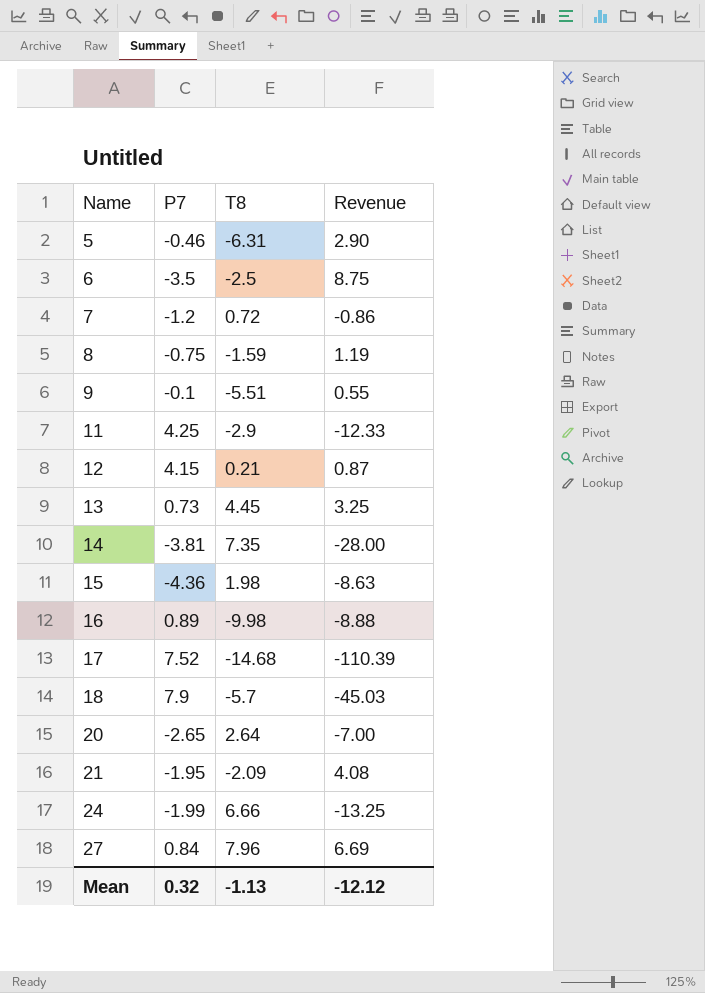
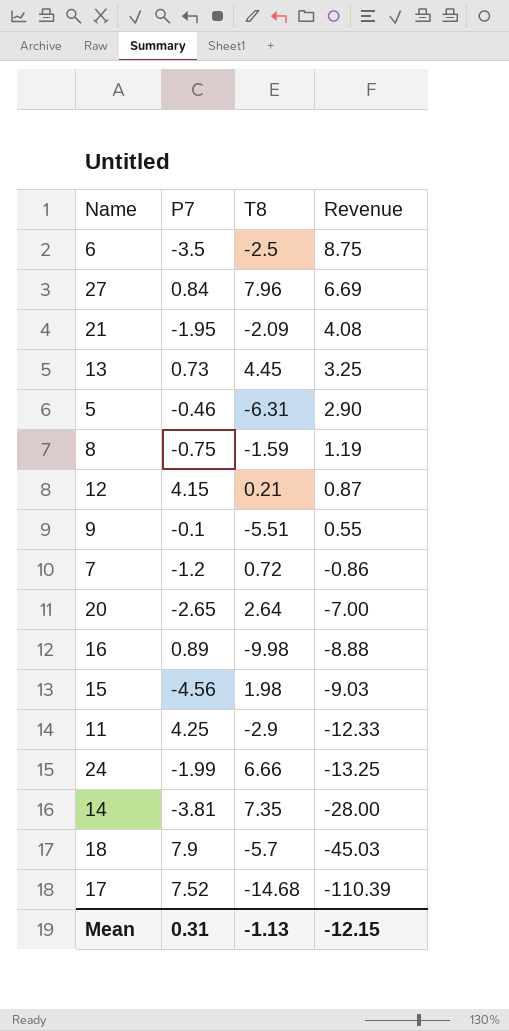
row order: Name ascending -> Revenue descending
15 | P7: -4.36 -> -4.56
15 | Revenue: -8.63 -> -9.03
Mean | P7: 0.32 -> 0.31
Mean | Revenue: -12.12 -> -12.15

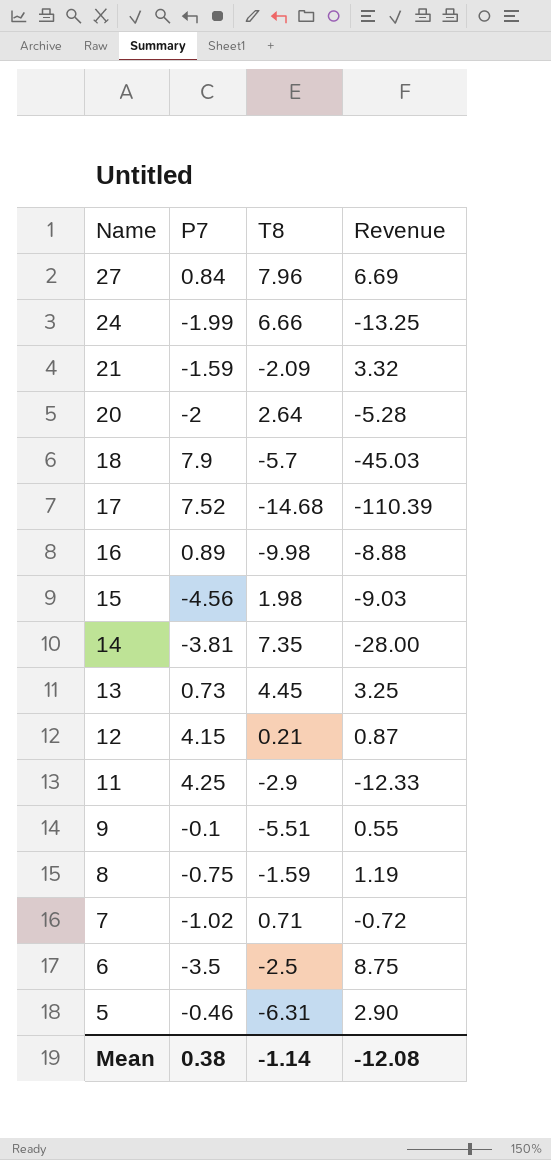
row order: Revenue descending -> Name descending
21 | P7: -1.95 -> -1.59
21 | Revenue: 4.08 -> 3.32
20 | P7: -2.65 -> -2
20 | Revenue: -7.00 -> -5.28
7 | P7: -1.2 -> -1.02
7 | T8: 0.72 -> 0.71
7 | Revenue: -0.86 -> -0.72
Mean | P7: 0.31 -> 0.38
Mean | T8: -1.13 -> -1.14
Mean | Revenue: -12.15 -> -12.08

